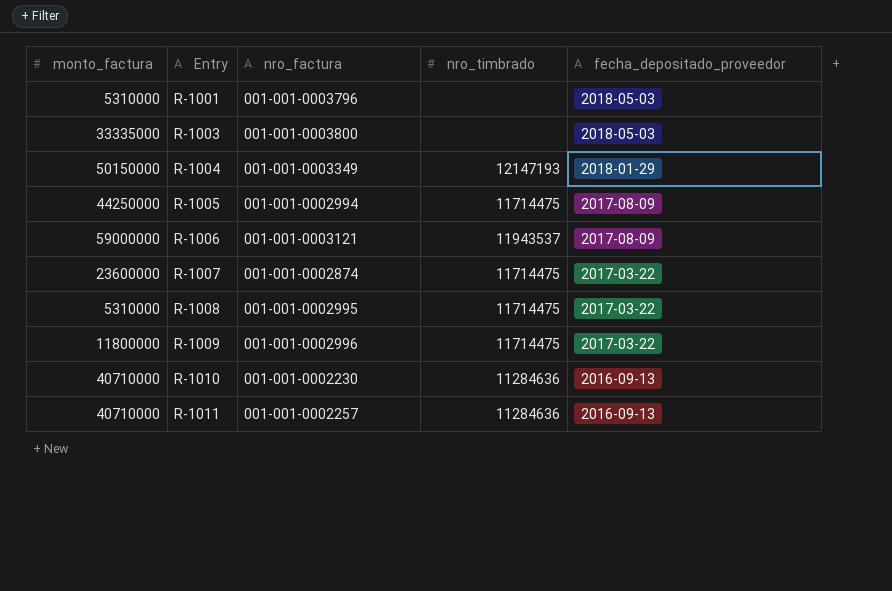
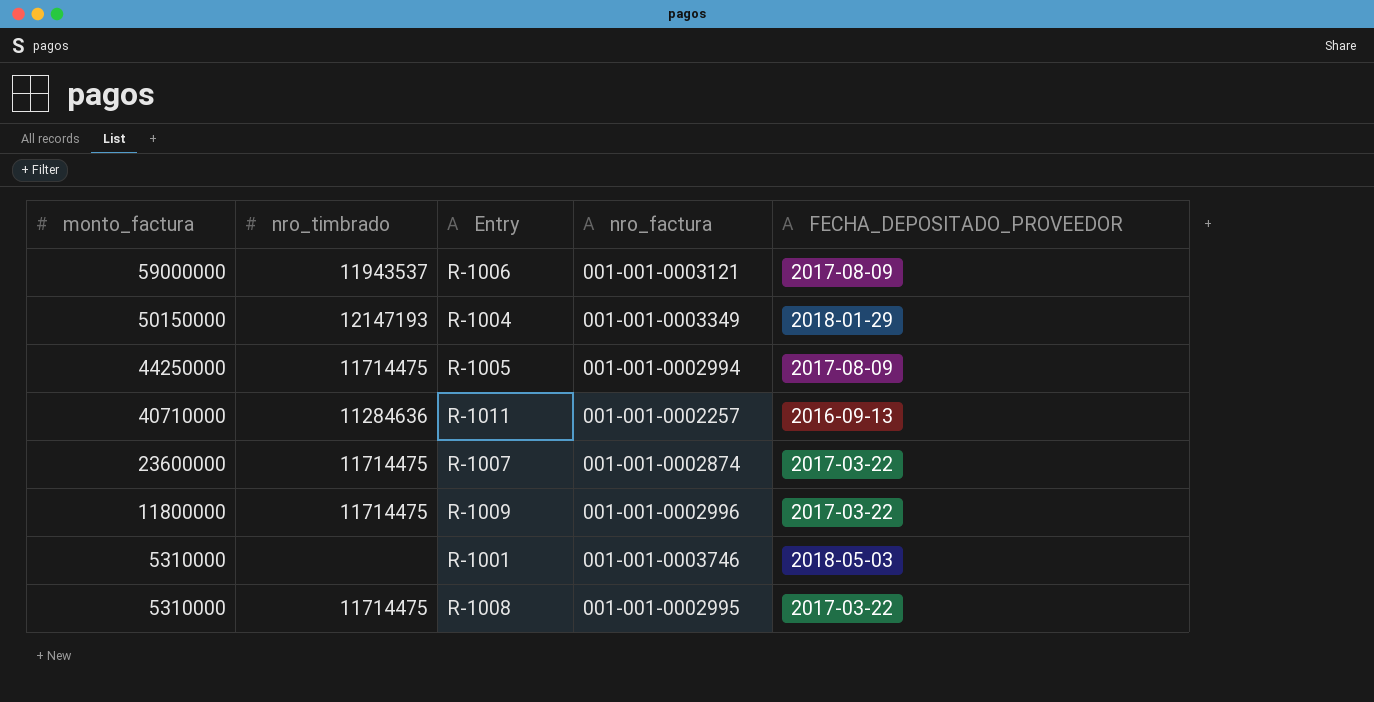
row order: Entry ascending -> monto_factura descending
column nro_timbrado | position: 4 -> 2
column name: fecha_depositado_proveedor -> FECHA_DEPOSITADO_PROVEEDOR
row R-1003: 33335000 | 001-001-0003800 | none | 2018-05-03 -> none
row R-1010: 40710000 | 001-001-0002230 | 11284636 | 2016-09-13 -> none
R-1001 | nro_factura: 001-001-0003796 -> 001-001-0003746

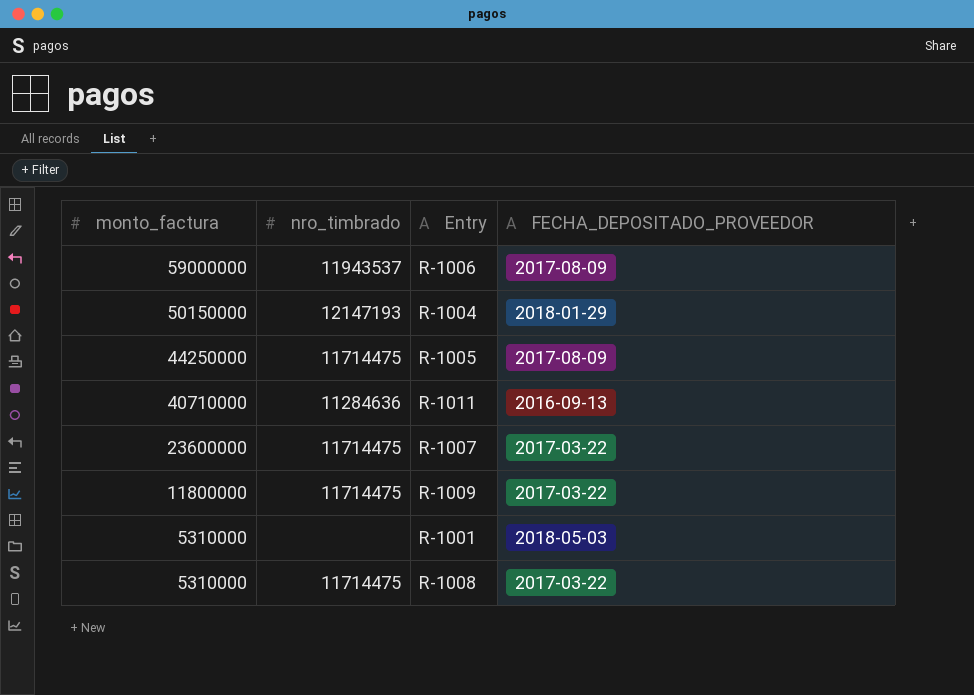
column nro_factura | position: 4 -> none

